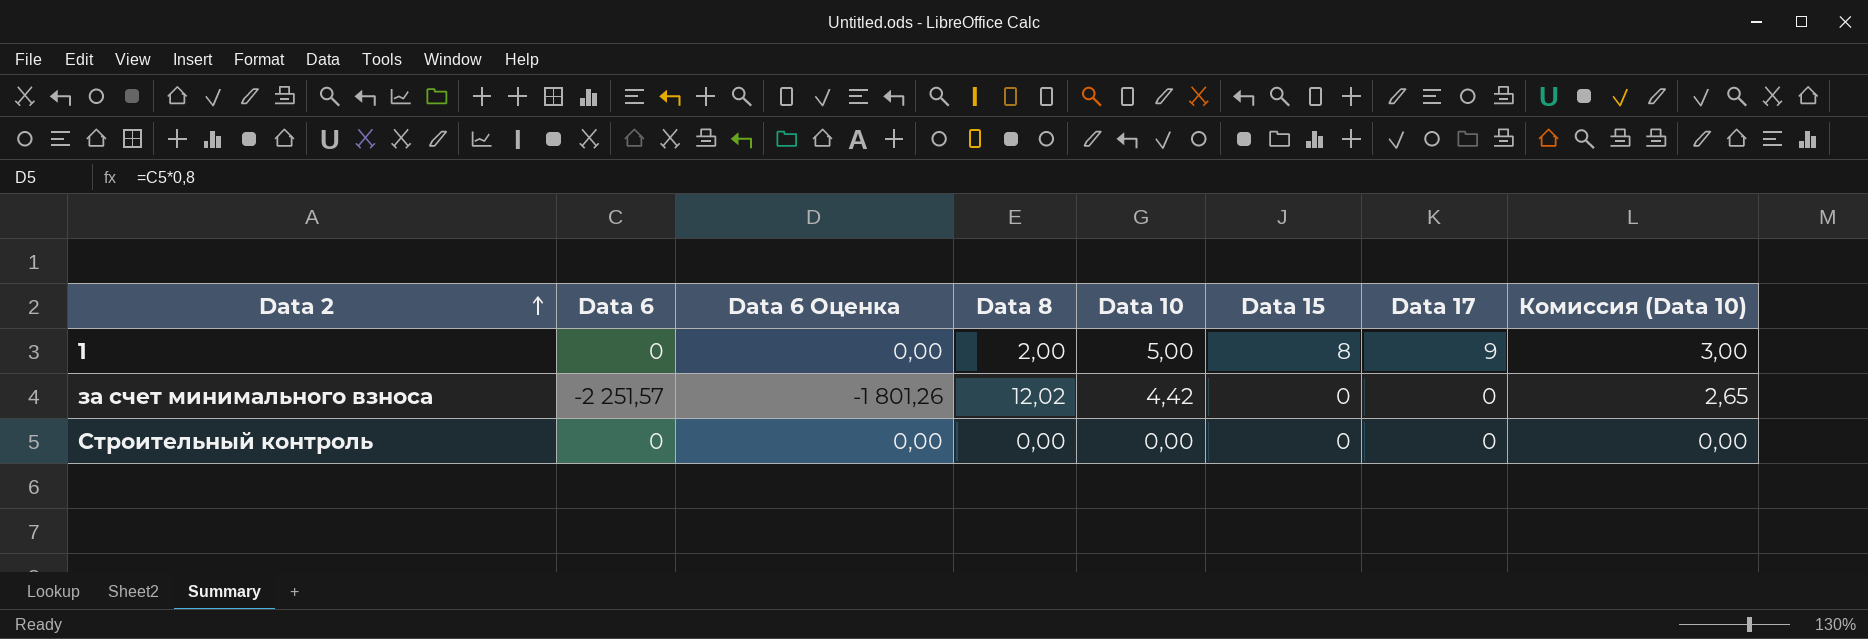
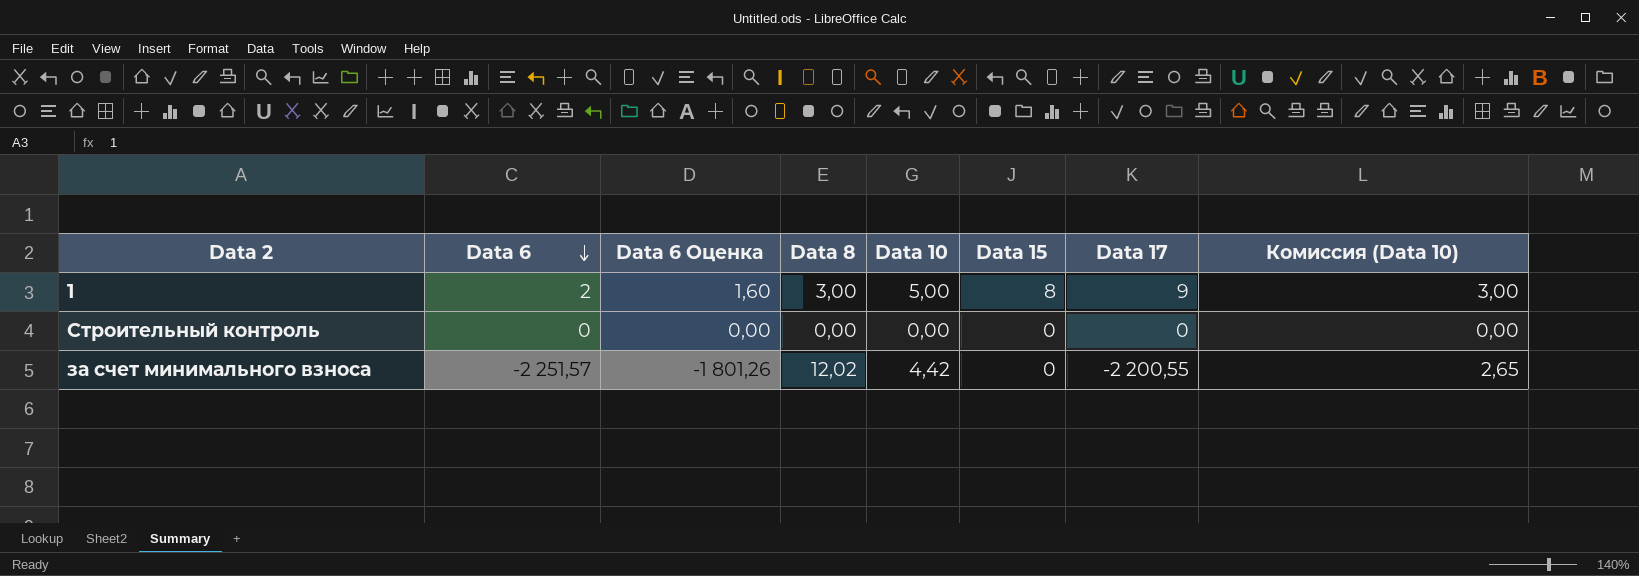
row order: Data 2 ascending -> Data 6 descending
1 | Data 6: 0 -> 2
1 | Data 6 Оценка: 0,00 -> 1,60
1 | Data 8: 2,00 -> 3,00
за счет минимального взноса | Data 17: 0 -> -2 200,55

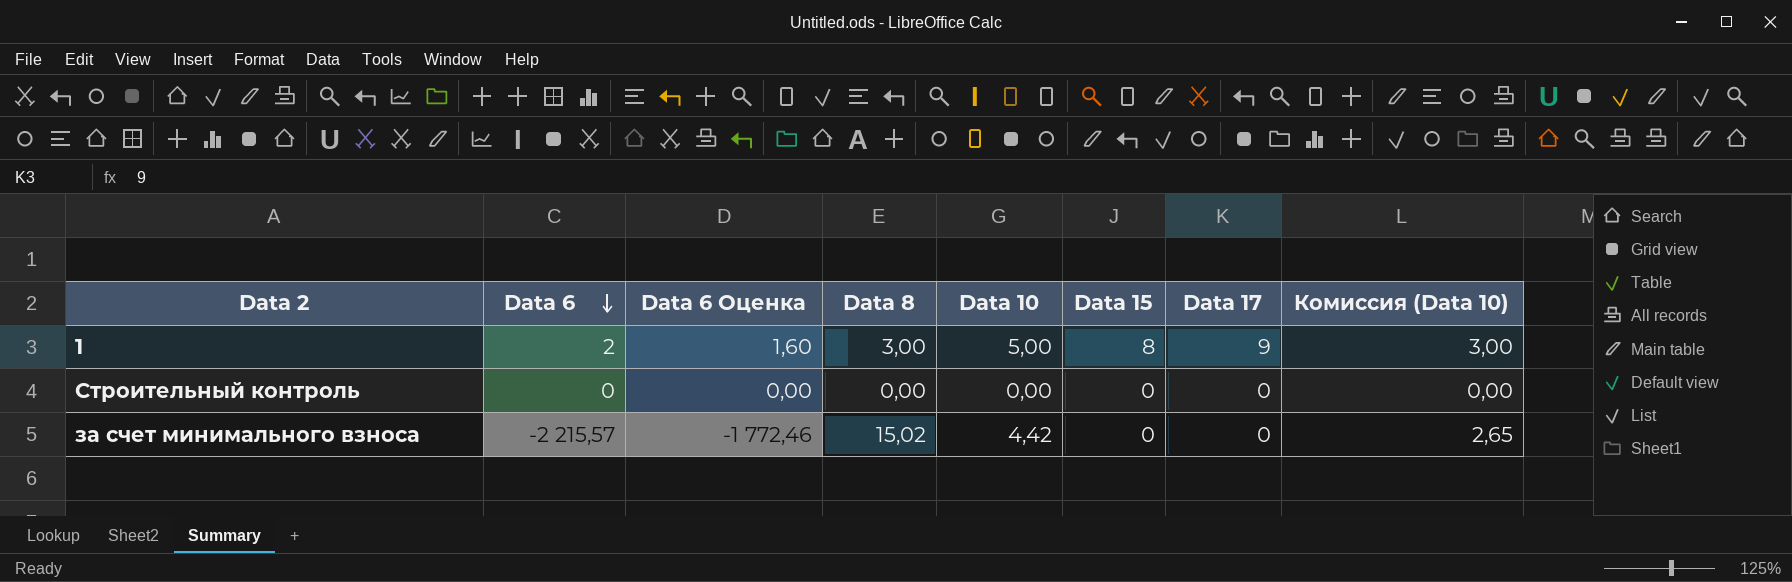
за счет минимального взноса | Data 6: -2 251,57 -> -2 215,57
за счет минимального взноса | Data 6 Оценка: -1 801,26 -> -1 772,46
за счет минимального взноса | Data 8: 12,02 -> 15,02
за счет минимального взноса | Data 17: -2 200,55 -> 0

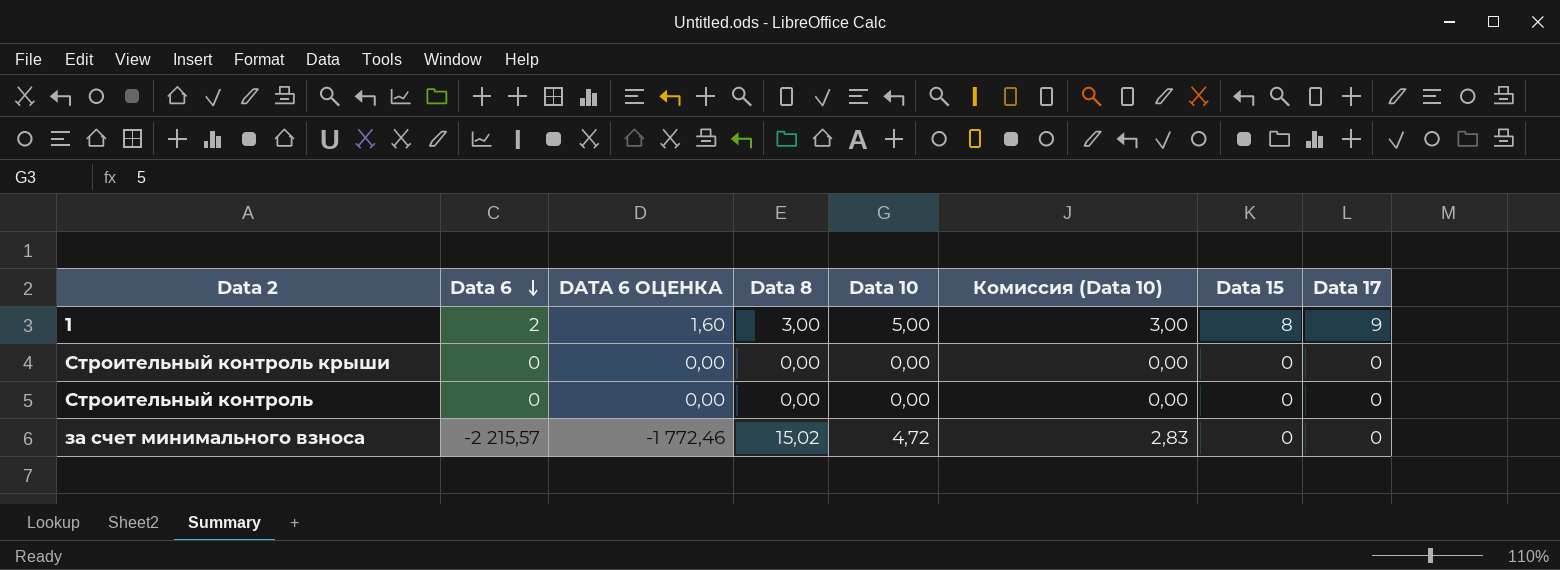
column name: Data 6 Оценка -> DATA 6 ОЦЕНКА
column Комиссия (Data 10) | position: 8 -> 6
row Строительный контроль крыши: none -> 0 | 0,00 | 0,00 | 0,00 | 0,00 | 0 | 0
за счет минимального взноса | Data 10: 4,42 -> 4,72
за счет минимального взноса | Комиссия (Data 10): 2,65 -> 2,83

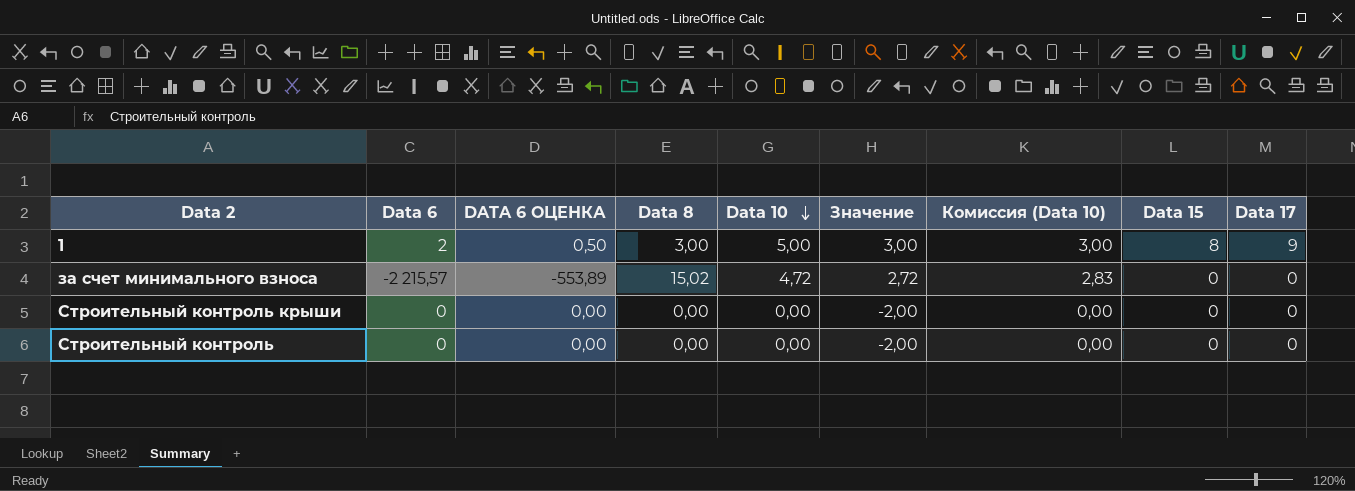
row order: Data 6 descending -> Data 10 descending
column DATA 6 ОЦЕНКА | formula: [Data 6] * 0,8 -> [Data 6] * 0,25
column Значение | formula: none -> [Data 10] - 2

